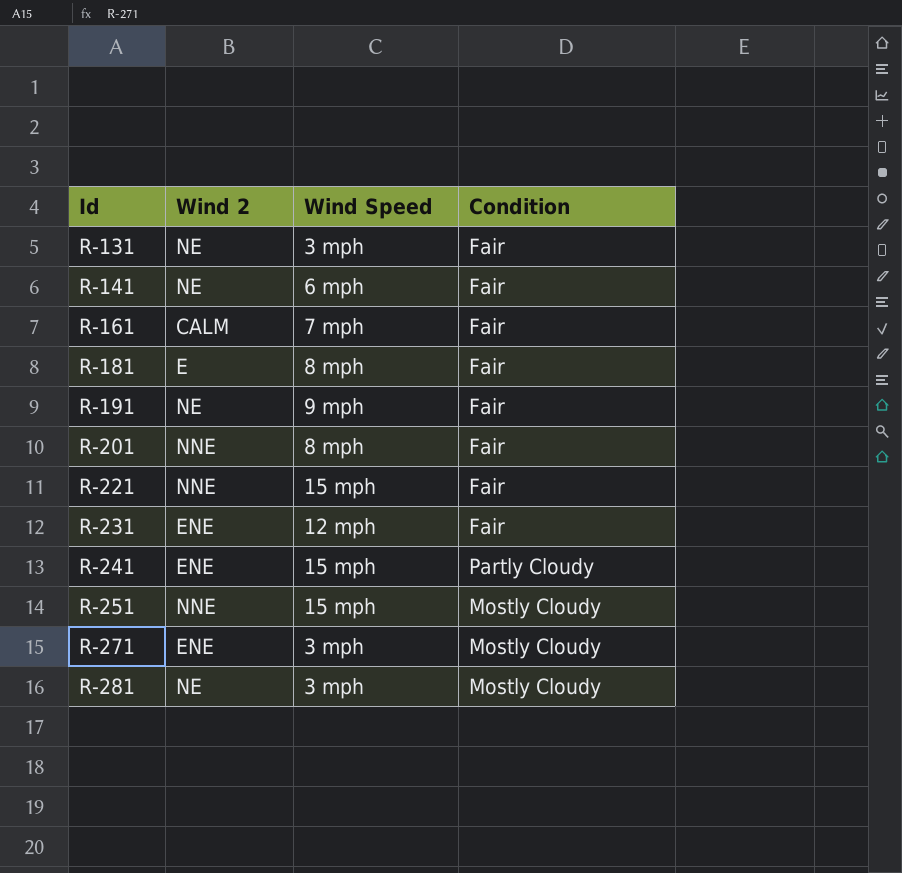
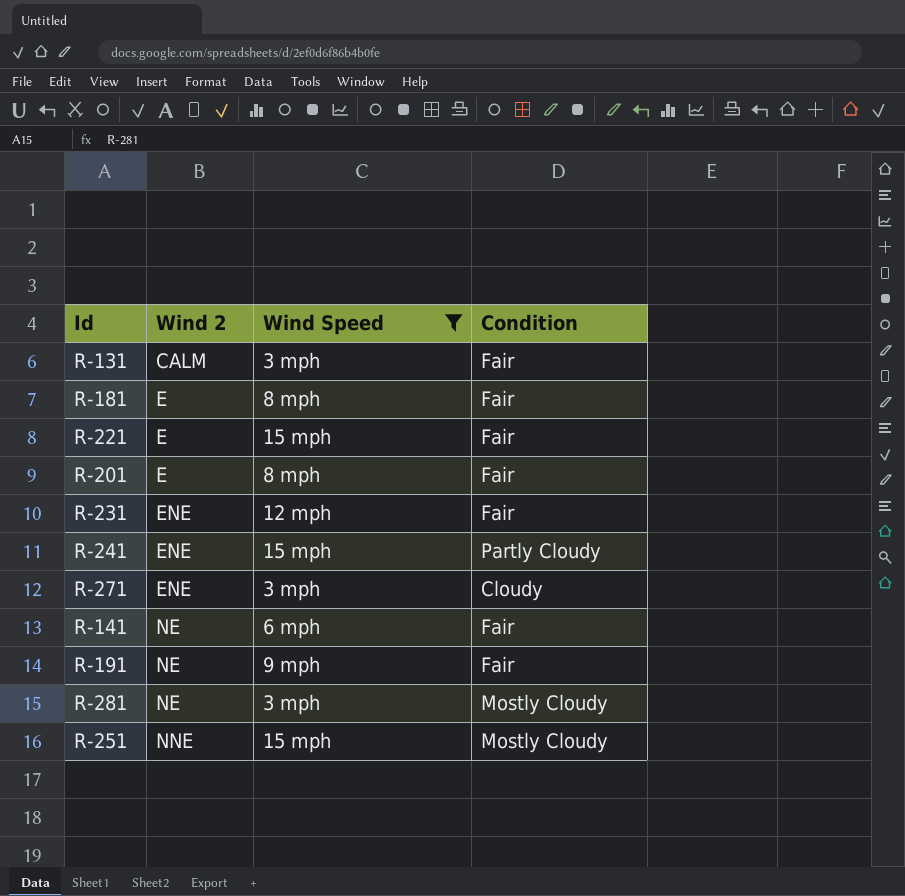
filter: none -> Wind Speed != 7 mph
row order: Id ascending -> Wind 2 ascending
R-131 | Wind 2: NE -> CALM
R-221 | Wind 2: NNE -> E
R-201 | Wind 2: NNE -> E
R-271 | Condition: Mostly Cloudy -> Cloudy

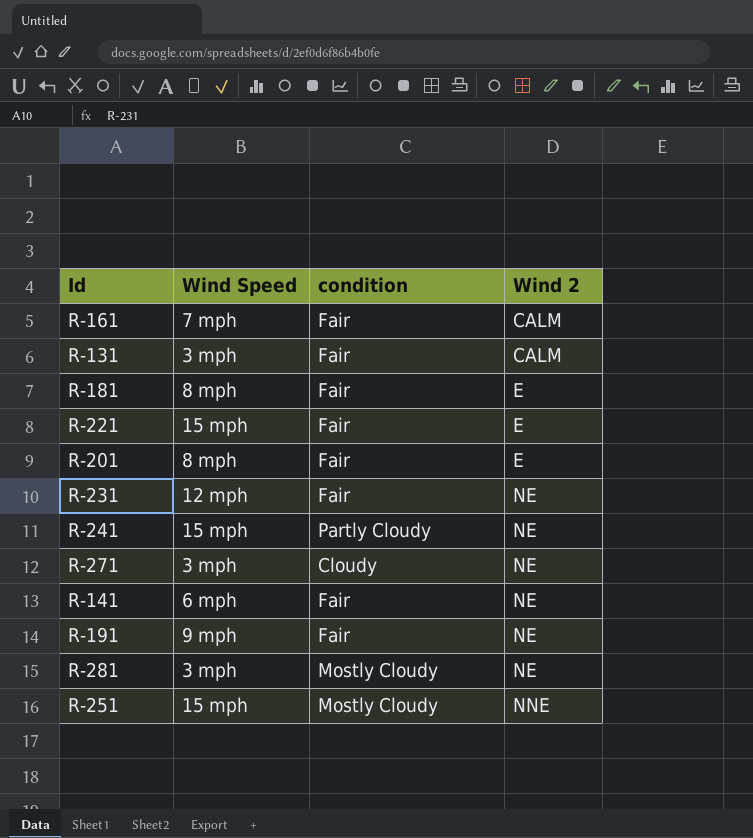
filter: Wind Speed != 7 mph -> none
column name: Condition -> condition
column Wind 2 | position: 2 -> 4
R-231 | Wind 2: ENE -> NE
R-241 | Wind 2: ENE -> NE
R-271 | Wind 2: ENE -> NE

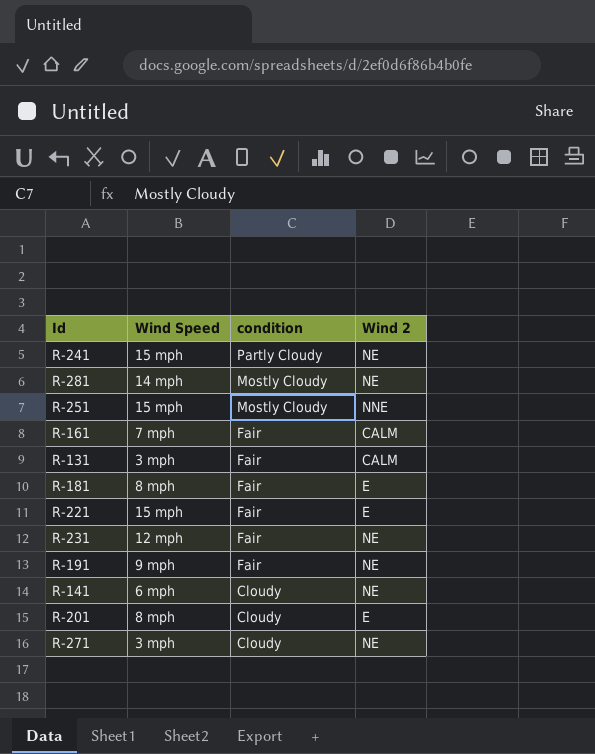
row order: Wind 2 ascending -> condition descending
R-281 | Wind Speed: 3 mph -> 14 mph
R-141 | condition: Fair -> Cloudy
R-201 | condition: Fair -> Cloudy

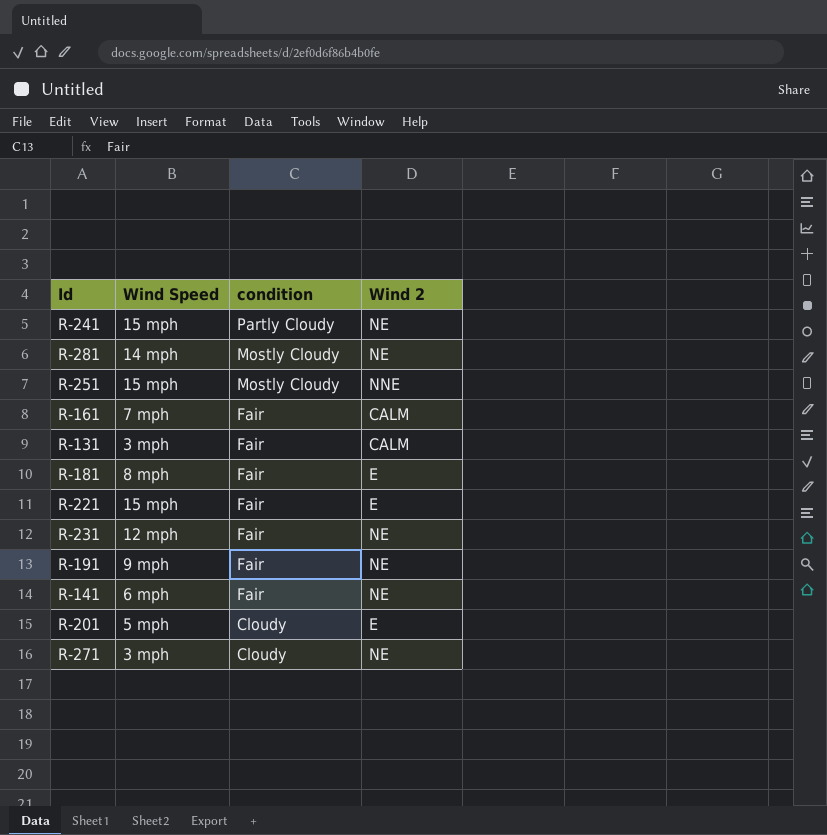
R-141 | condition: Cloudy -> Fair
R-201 | Wind Speed: 8 mph -> 5 mph

